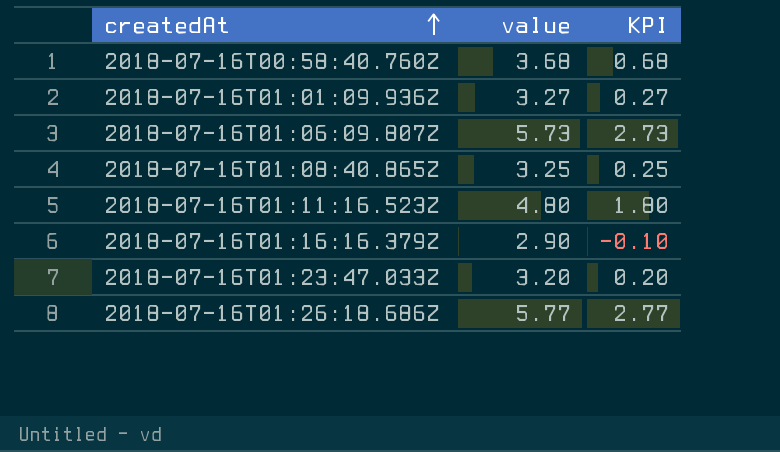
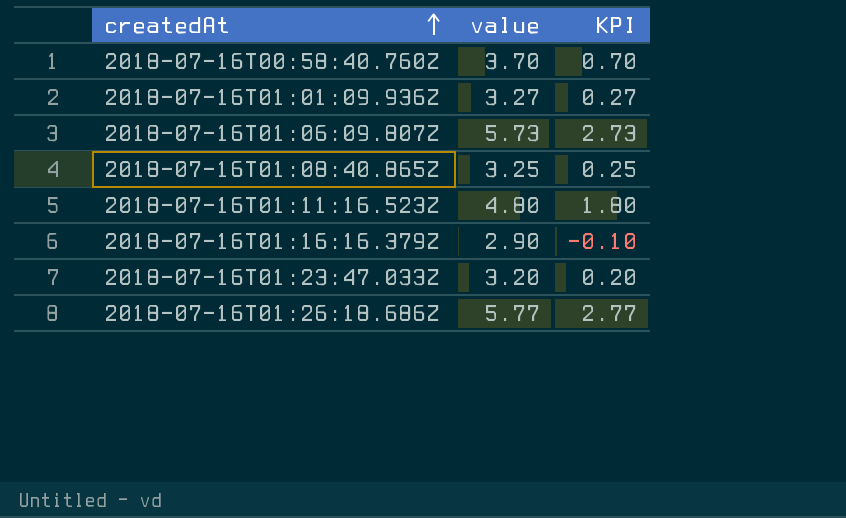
2018-07-16T00:58:40.760Z | value: 3.68 -> 3.70
2018-07-16T00:58:40.760Z | KPI: 0.68 -> 0.70

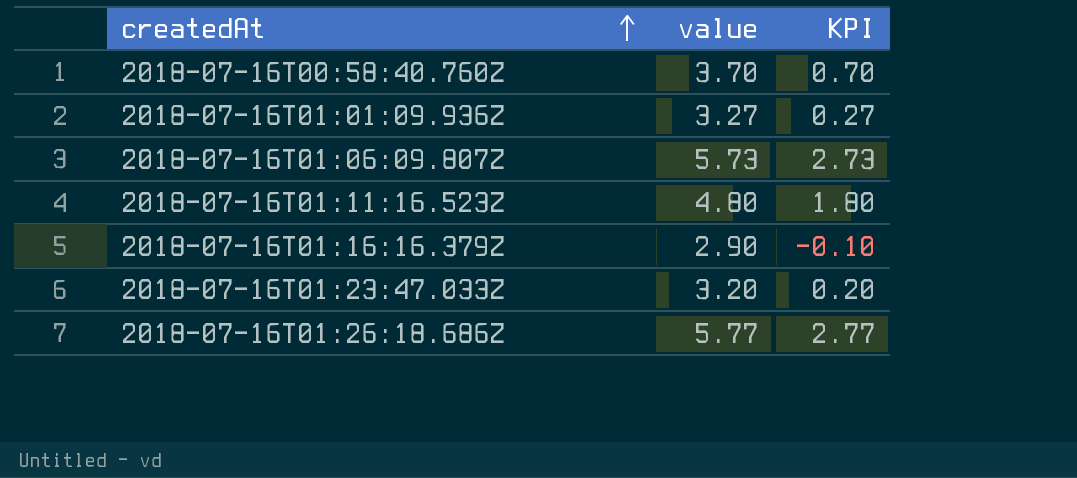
row 2018-07-16T01:08:40.865Z: 3.25 | 0.25 -> none

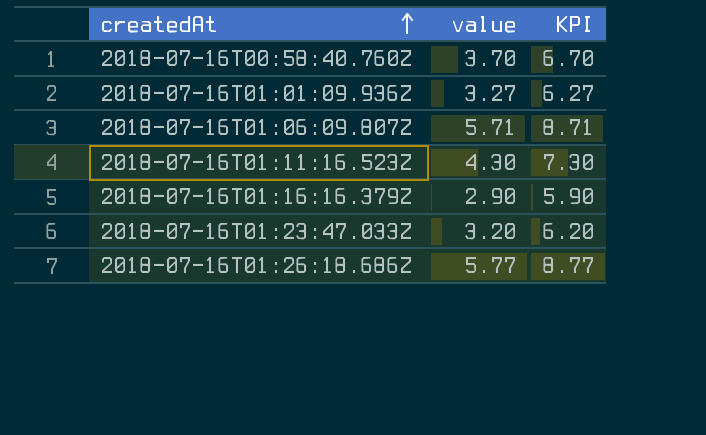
column KPI | formula: [value] - 3 -> [value] + 3
2018-07-16T01:06:09.807Z | value: 5.73 -> 5.71
2018-07-16T01:11:16.523Z | value: 4.80 -> 4.30

